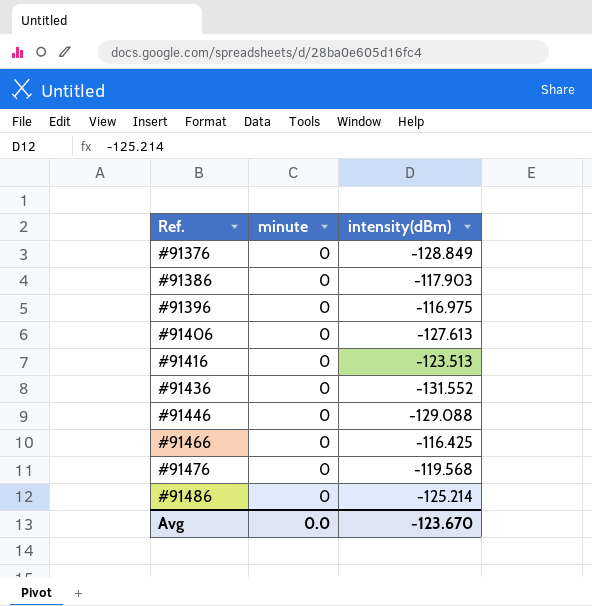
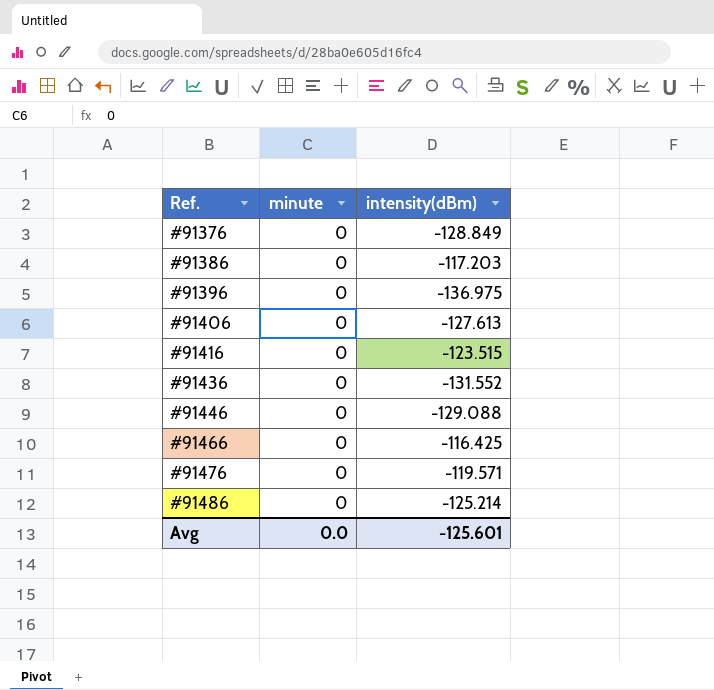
#91386 | intensity(dBm): -117.903 -> -117.203
#91396 | intensity(dBm): -116.975 -> -136.975
#91416 | intensity(dBm): -123.513 -> -123.515
#91476 | intensity(dBm): -119.568 -> -119.571
Avg | intensity(dBm): -123.670 -> -125.601

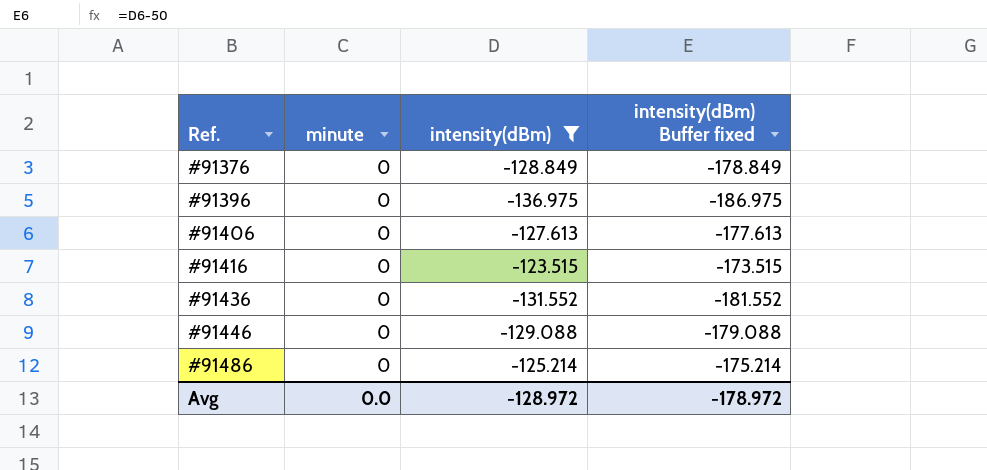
filter: none -> intensity(dBm) <= -123.515
column intensity(dBm) Buffer fixed | formula: none -> [intensity(dBm)] - 50
Avg | intensity(dBm): -125.601 -> -128.972

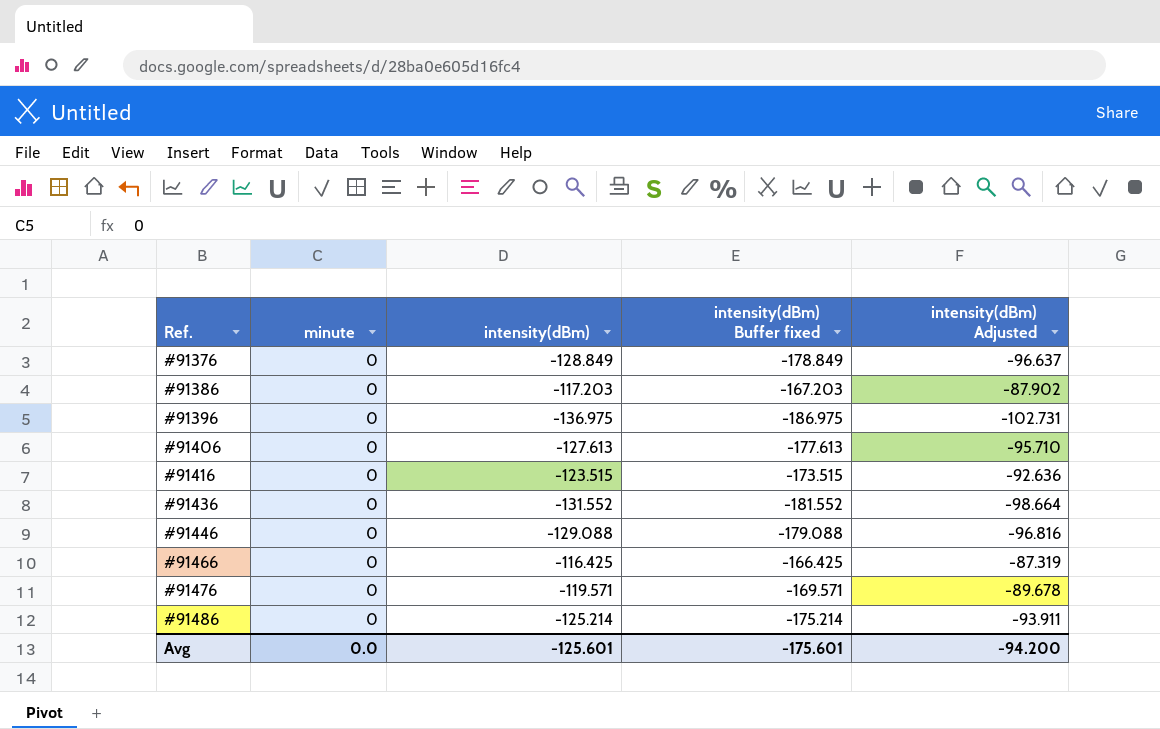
filter: intensity(dBm) <= -123.515 -> none
column intensity(dBm) Adjusted | formula: none -> [intensity(dBm)] * 0.75
Avg | intensity(dBm): -128.972 -> -125.601
Avg | intensity(dBm) Buffer fixed: -178.972 -> -175.601

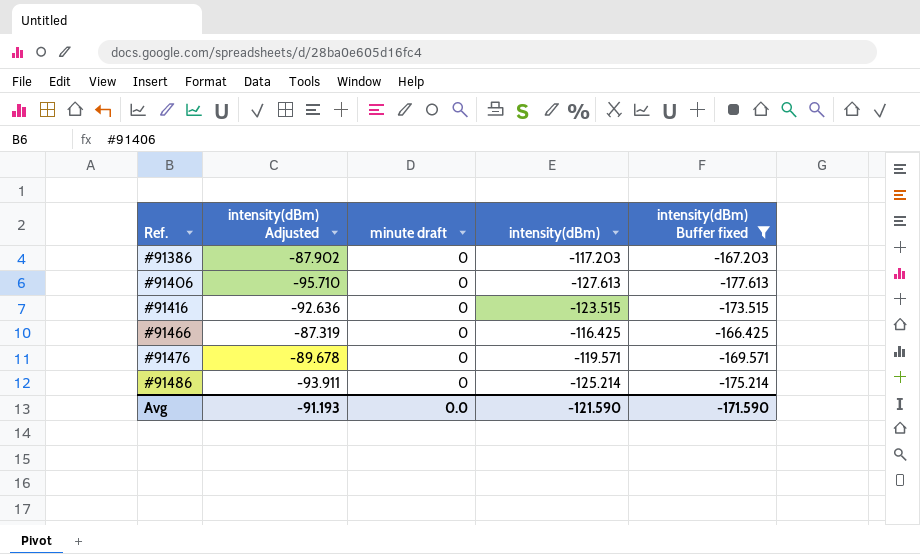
filter: none -> intensity(dBm) Buffer fixed >= -177.613
column intensity(dBm) Adjusted | position: 5 -> 2
column name: minute -> minute draft
Avg | intensity(dBm) Adjusted: -94.200 -> -91.193
Avg | intensity(dBm): -125.601 -> -121.590
Avg | intensity(dBm) Buffer fixed: -175.601 -> -171.590

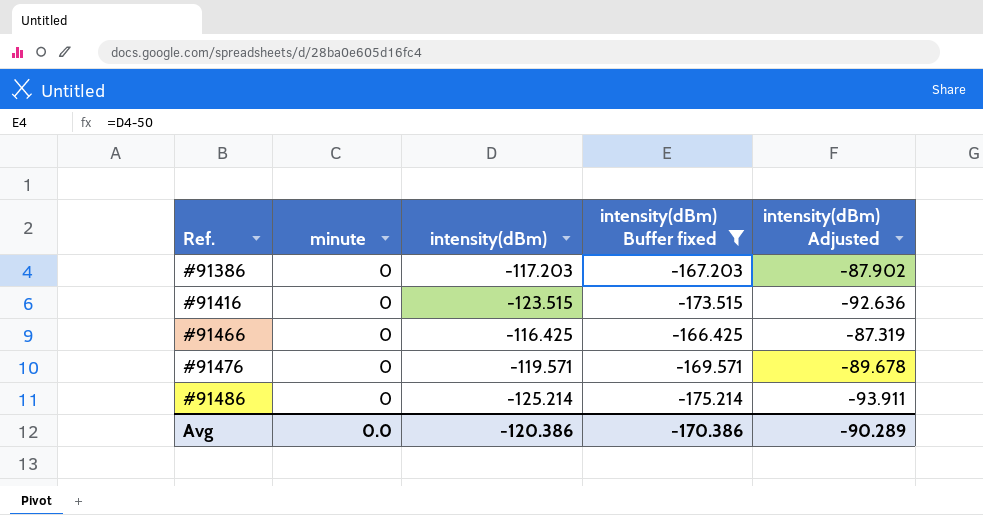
column name: minute draft -> minute
column intensity(dBm) Adjusted | position: 2 -> 5
row #91406: -95.710 | 0 | -127.613 | -177.613 -> none
Avg | intensity(dBm): -121.590 -> -120.386
Avg | intensity(dBm) Buffer fixed: -171.590 -> -170.386
Avg | intensity(dBm) Adjusted: -91.193 -> -90.289

